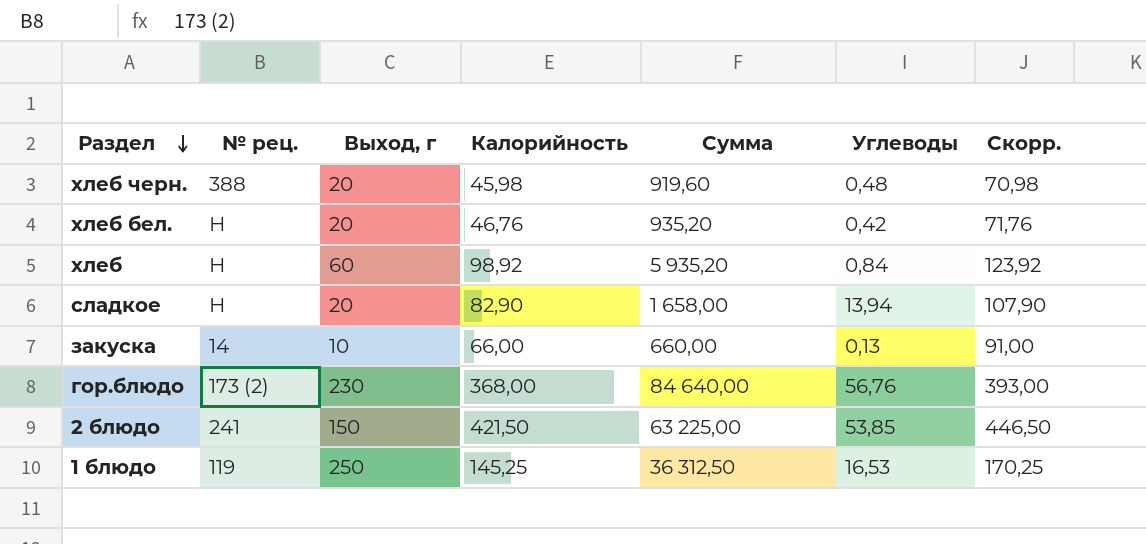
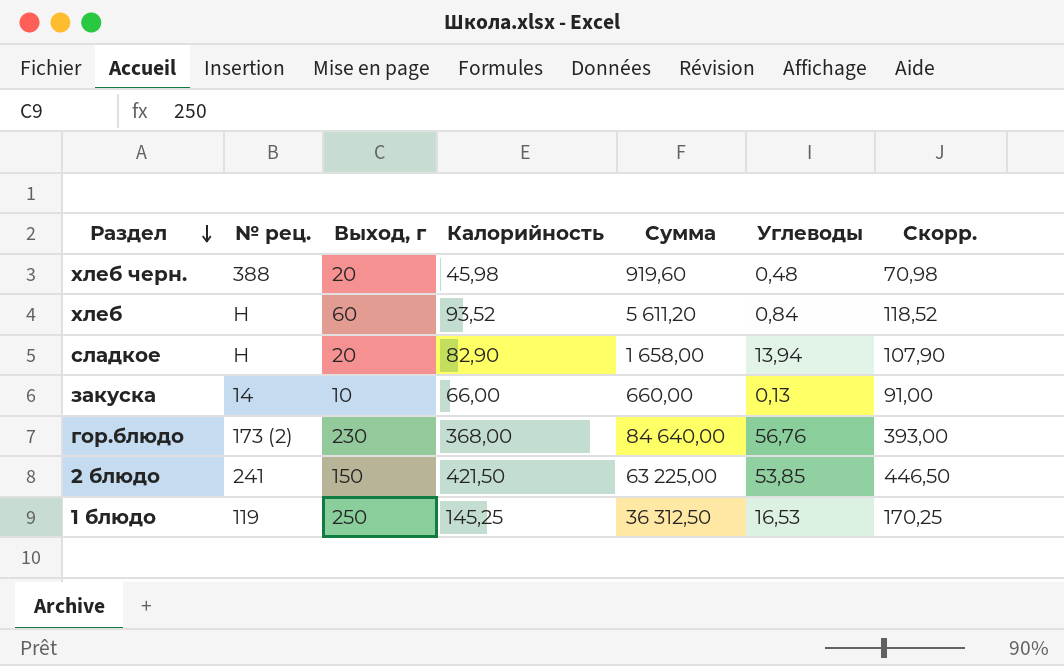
row хлеб бел.: Н | 20 | 46,76 | 935,20 | 0,42 | 71,76 -> none
хлеб | Калорийность: 98,92 -> 93,52
хлеб | Сумма: 5 935,20 -> 5 611,20
хлеб | Скорр.: 123,92 -> 118,52

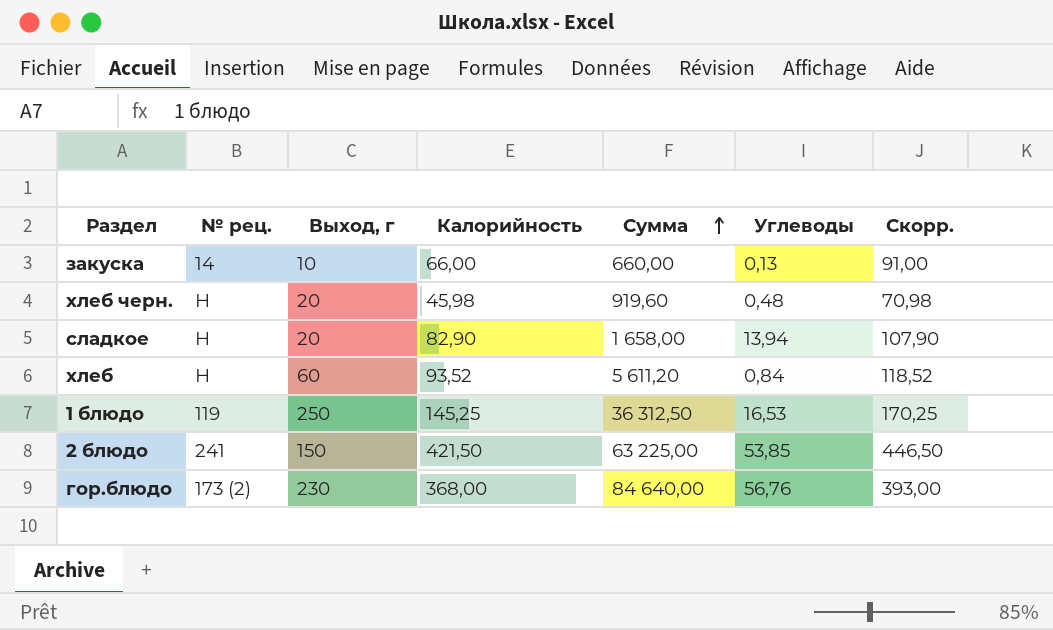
row order: Раздел descending -> Сумма ascending
хлеб черн. | № рец.: 388 -> Н

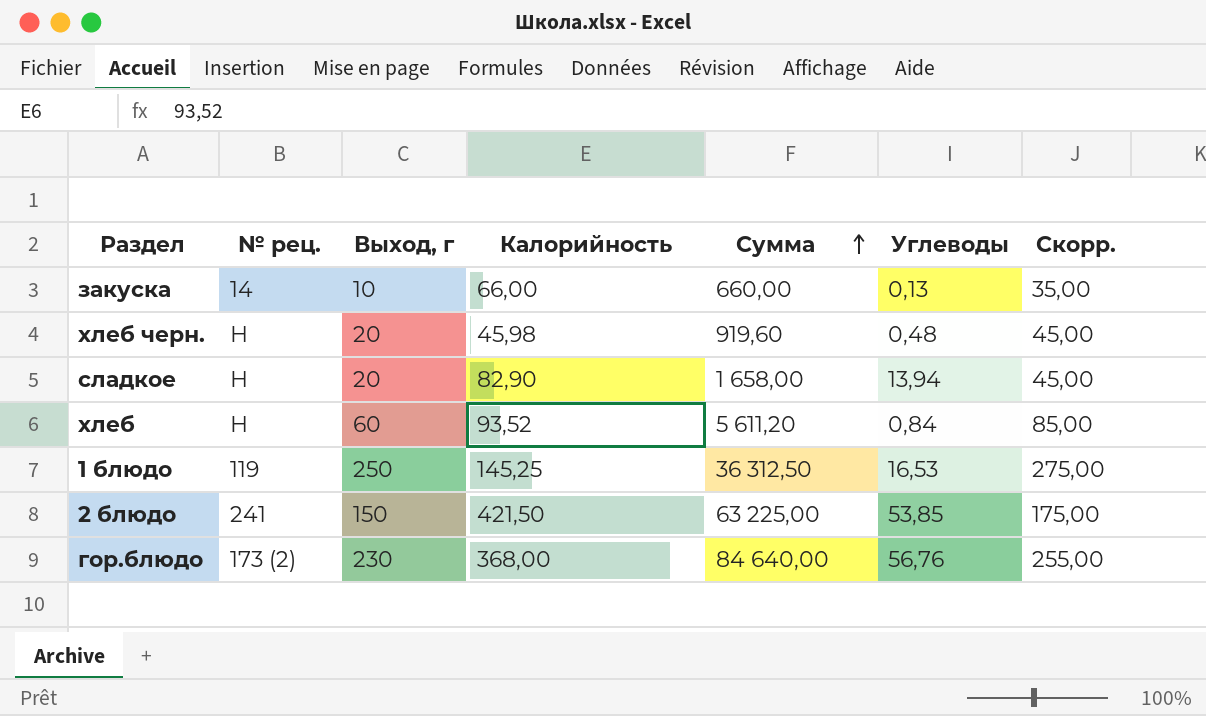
column Скорр. | formula: [Калорийность] + 25 -> [Выход, г] + 25

